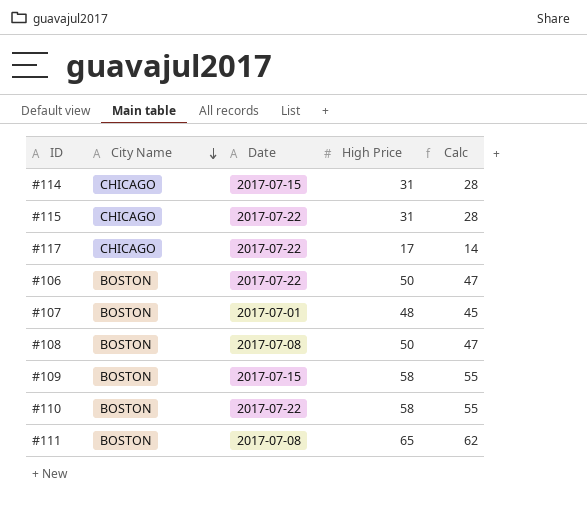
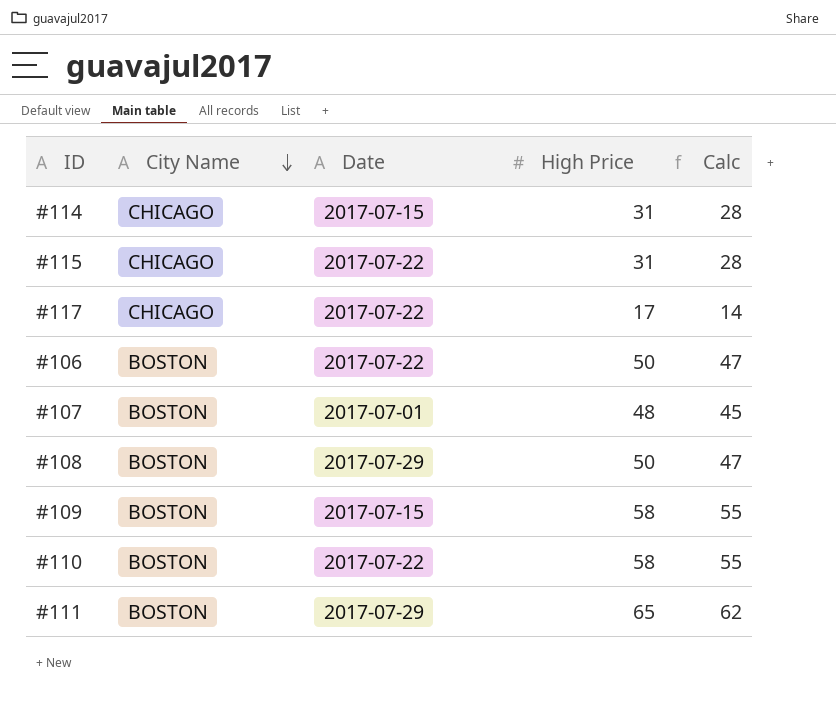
#108 | Date: 2017-07-08 -> 2017-07-29
#111 | Date: 2017-07-08 -> 2017-07-29

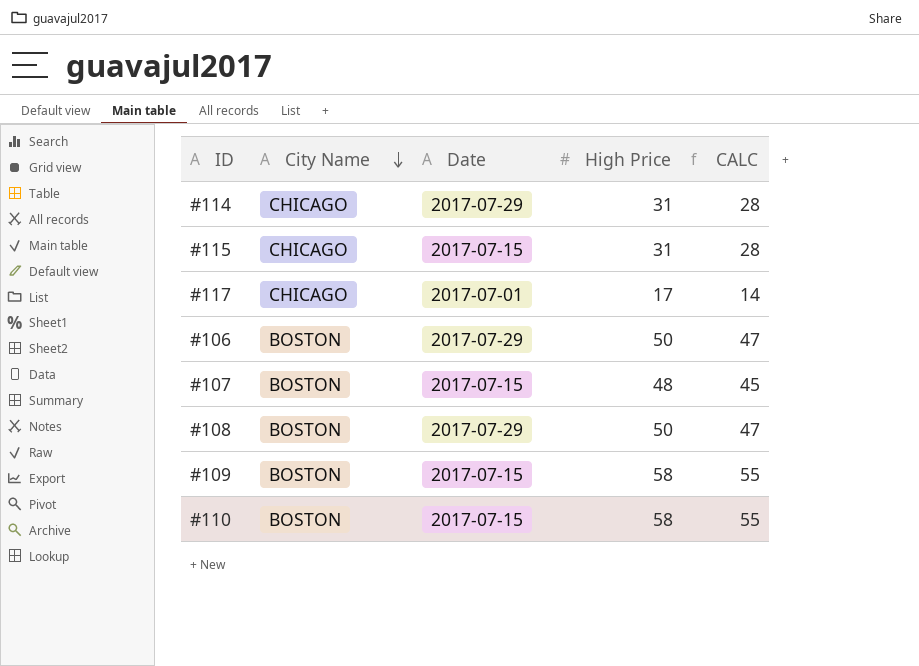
column name: Calc -> CALC
row #111: BOSTON | 2017-07-29 | 65 | 62 -> none
#114 | Date: 2017-07-15 -> 2017-07-29
#115 | Date: 2017-07-22 -> 2017-07-15
#117 | Date: 2017-07-22 -> 2017-07-01
#106 | Date: 2017-07-22 -> 2017-07-29
#107 | Date: 2017-07-01 -> 2017-07-15
#110 | Date: 2017-07-22 -> 2017-07-15

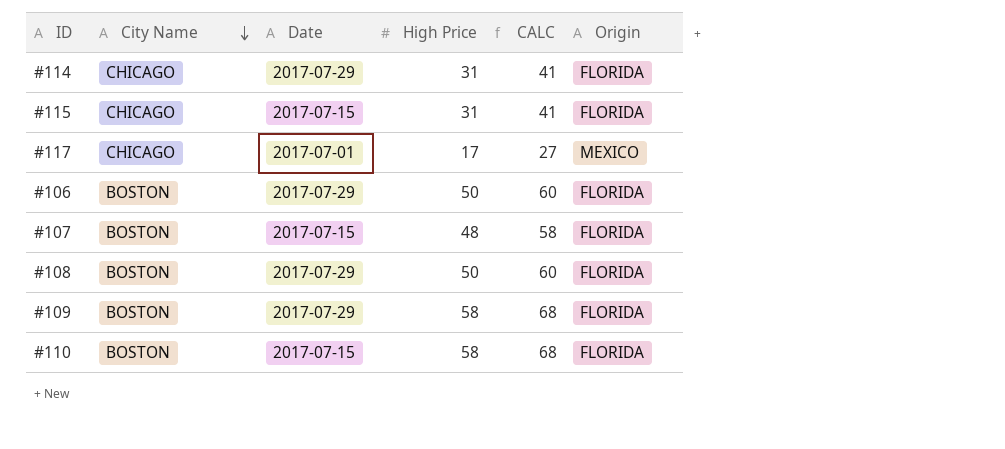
column CALC | formula: [High Price] - 3 -> [High Price] + 10
column Origin | position: none -> 6
#109 | Date: 2017-07-15 -> 2017-07-29

